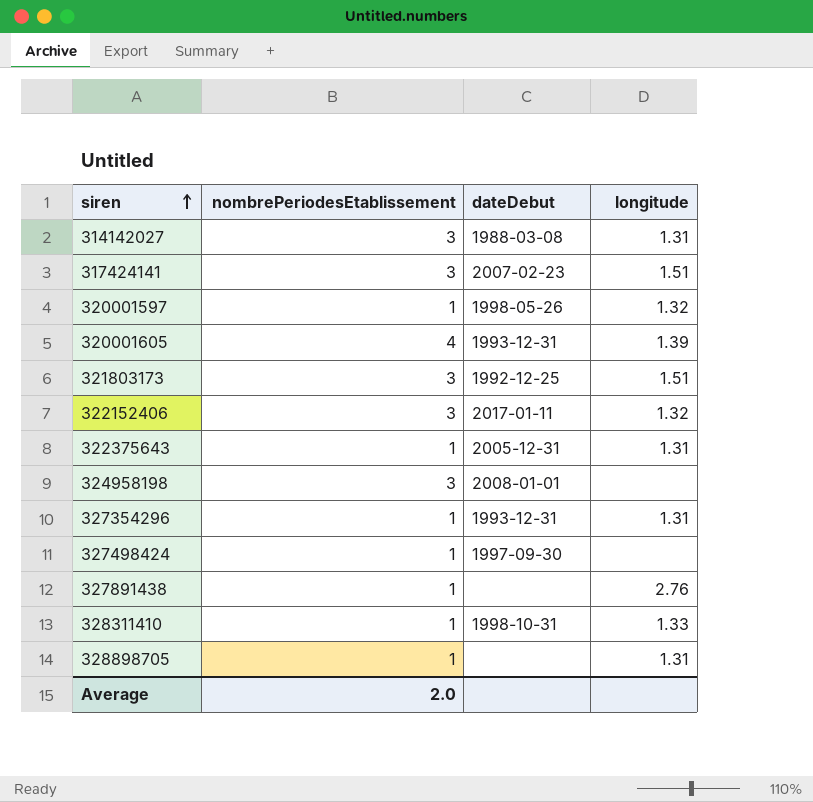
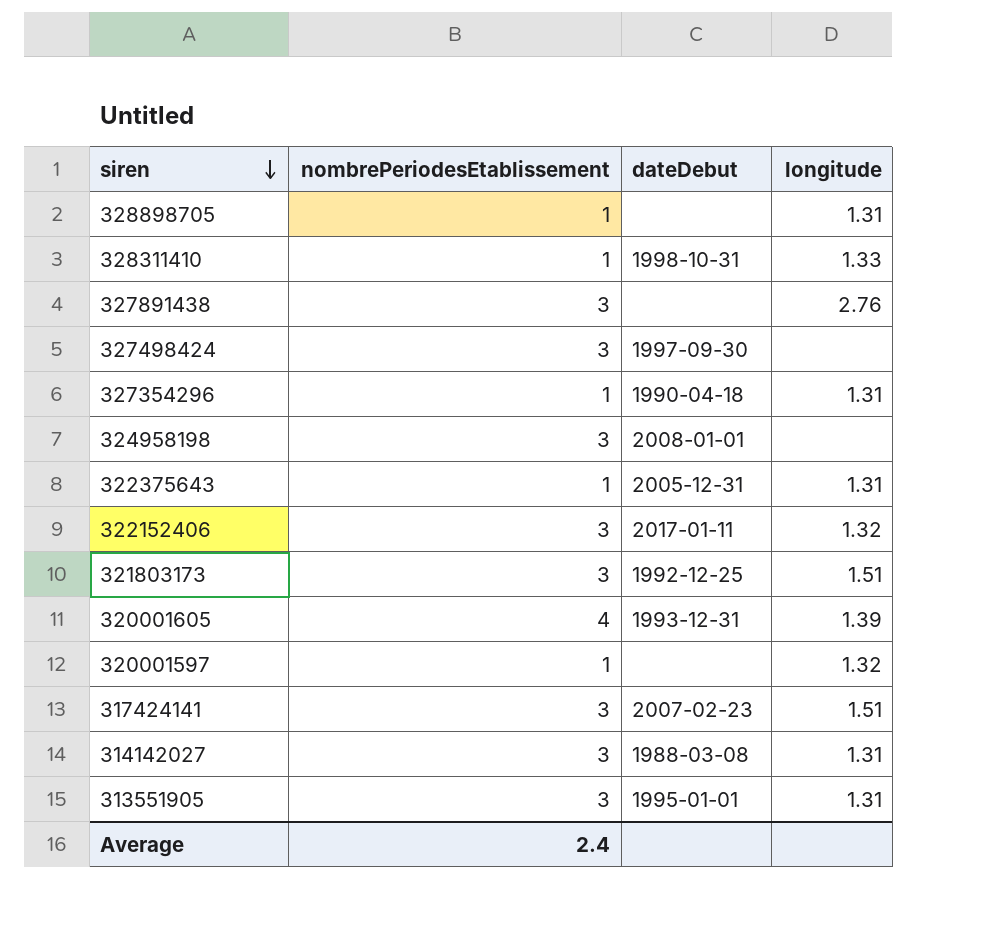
row order: siren ascending -> siren descending
327891438 | nombrePeriodesEtablissement: 1 -> 3
327498424 | nombrePeriodesEtablissement: 1 -> 3
327354296 | dateDebut: 1993-12-31 -> 1990-04-18
320001597 | dateDebut: 1998-05-26 -> none
row 313551905: none -> 3 | 1995-01-01 | 1.31
Average | nombrePeriodesEtablissement: 2.0 -> 2.4

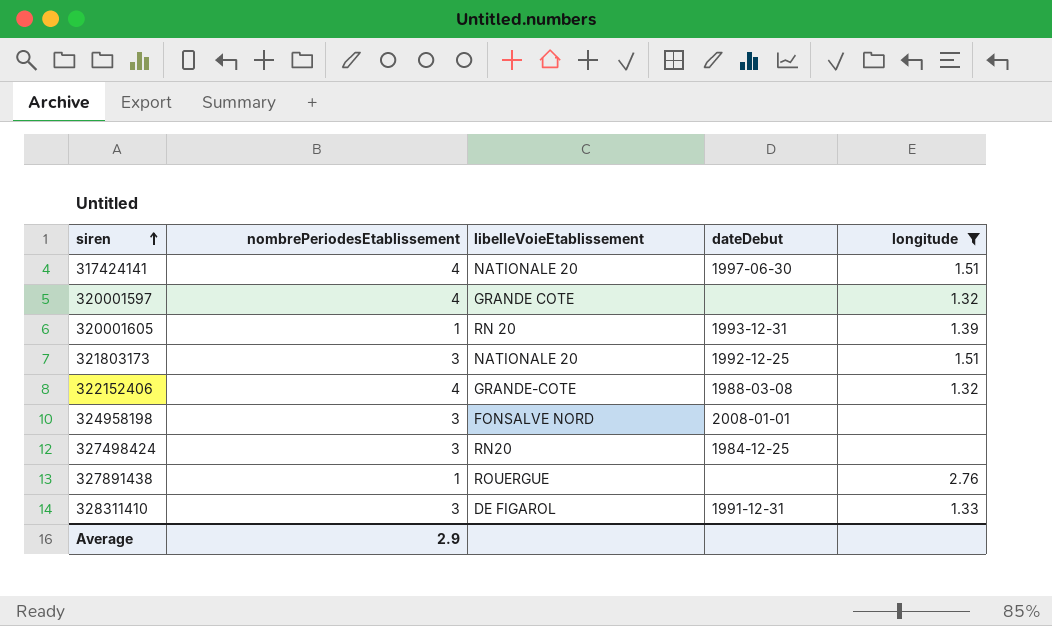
filter: none -> longitude != 1.31
row order: siren descending -> siren ascending
column libelleVoieEtablissement | position: none -> 3
317424141 | nombrePeriodesEtablissement: 3 -> 4
317424141 | dateDebut: 2007-02-23 -> 1997-06-30
320001597 | nombrePeriodesEtablissement: 1 -> 4
320001605 | nombrePeriodesEtablissement: 4 -> 1
322152406 | nombrePeriodesEtablissement: 3 -> 4
322152406 | dateDebut: 2017-01-11 -> 1988-03-08
327498424 | dateDebut: 1997-09-30 -> 1984-12-25
327891438 | nombrePeriodesEtablissement: 3 -> 1
328311410 | nombrePeriodesEtablissement: 1 -> 3
328311410 | dateDebut: 1998-10-31 -> 1991-12-31
Average | nombrePeriodesEtablissement: 2.4 -> 2.9

